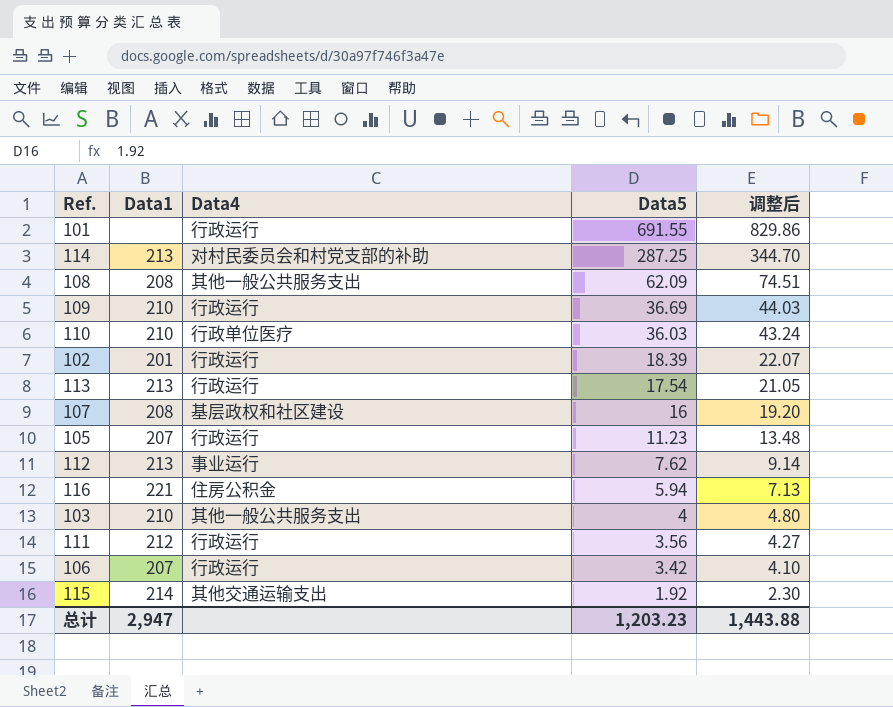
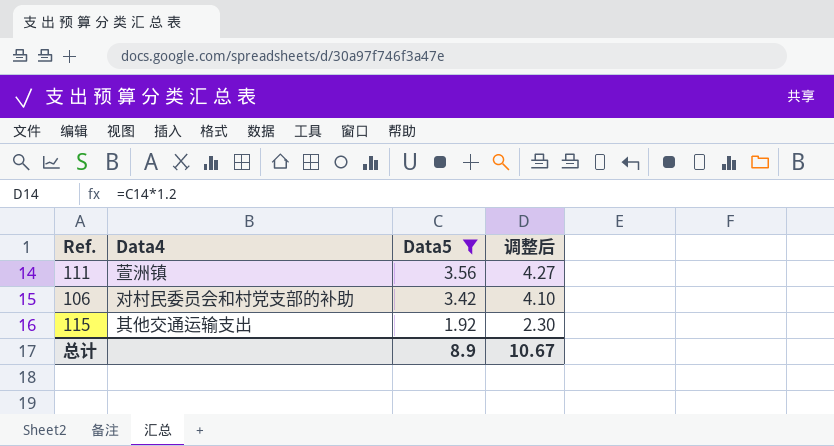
filter: none -> Data5 <= 3.56
column Data1 | position: 2 -> none
111 | Data4: 行政运行 -> 萱洲镇
106 | Data4: 行政运行 -> 对村民委员会和村党支部的补助
总计 | Data5: 1,203.23 -> 8.9
总计 | 调整后: 1,443.88 -> 10.67

